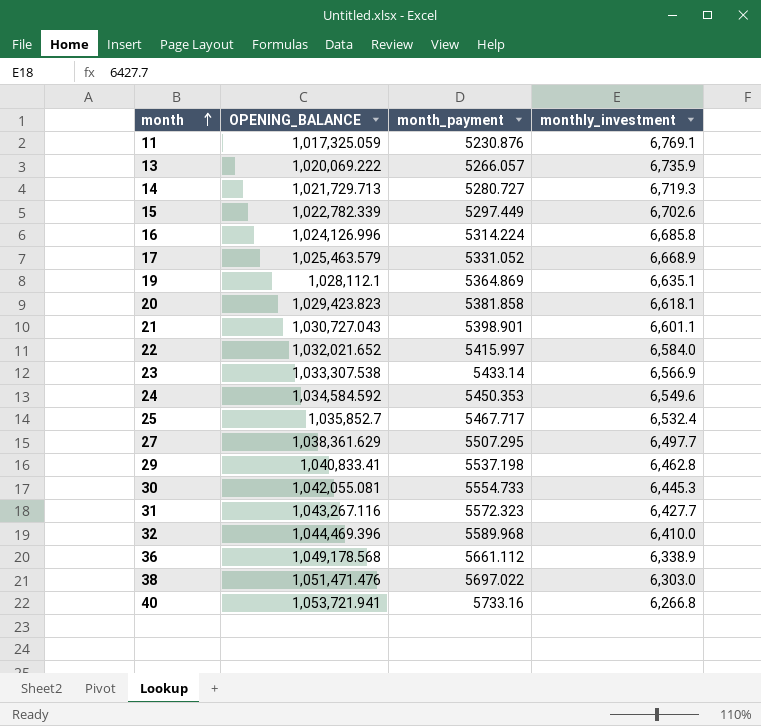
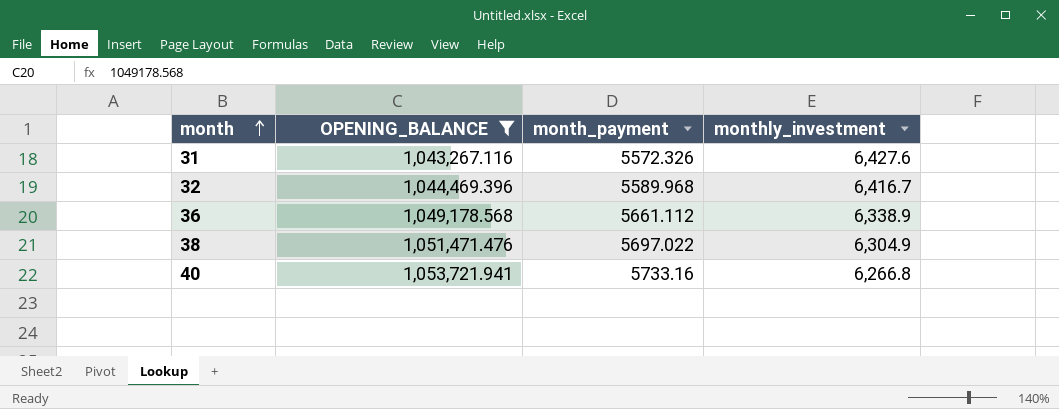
filter: none -> OPENING_BALANCE >= 1,043,267.116
31 | month_payment: 5572.323 -> 5572.326
31 | monthly_investment: 6,427.7 -> 6,427.6
32 | monthly_investment: 6,410.0 -> 6,416.7
38 | monthly_investment: 6,303.0 -> 6,304.9

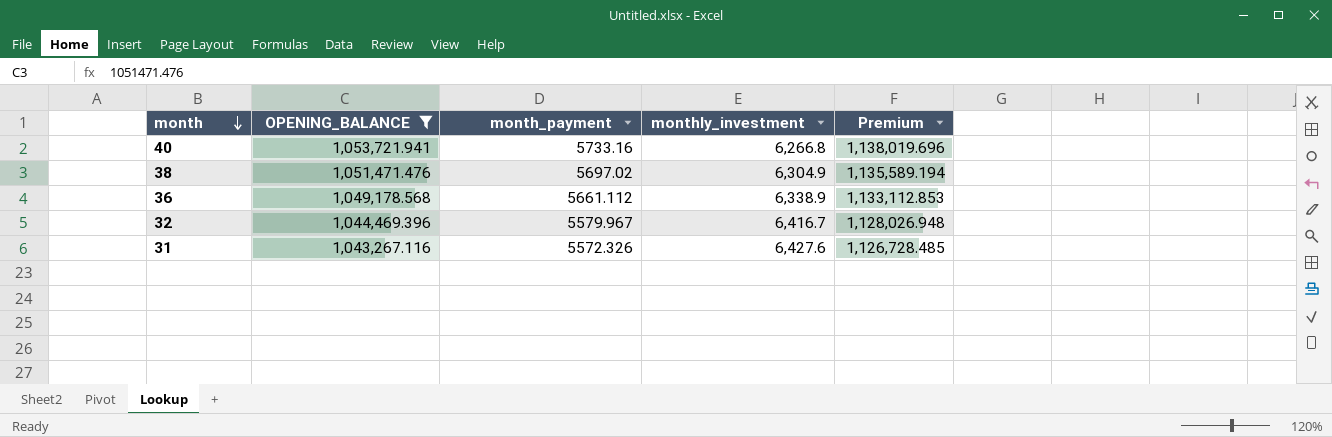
row order: month ascending -> month descending
column Premium | formula: none -> [OPENING_BALANCE] * 1.08
38 | month_payment: 5697.022 -> 5697.02
32 | month_payment: 5589.968 -> 5579.967

